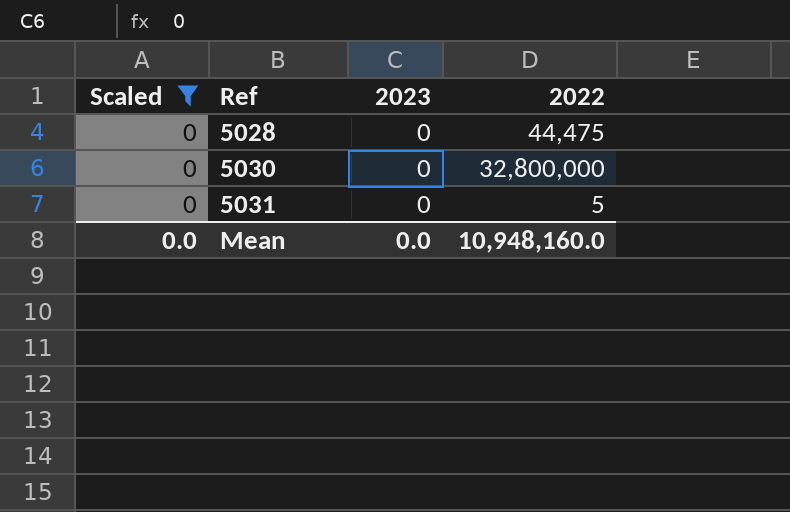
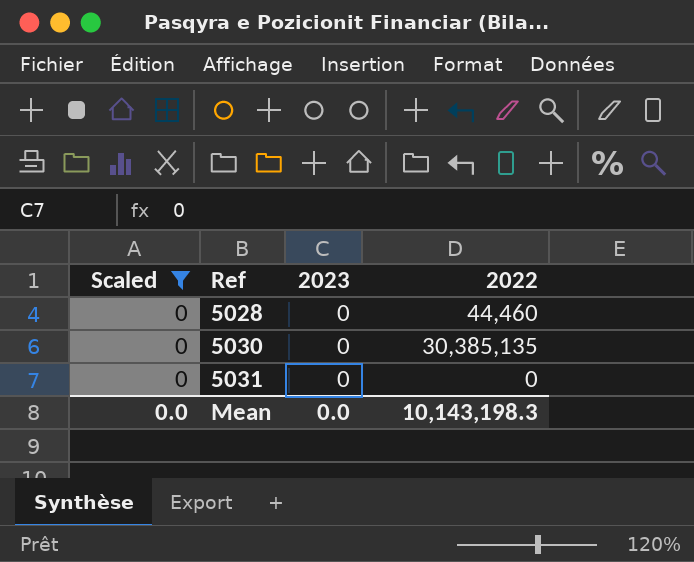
5028 | 2022: 44,475 -> 44,460
5030 | 2022: 32,800,000 -> 30,385,135
5031 | 2022: 5 -> 0
Mean | 2022: 10,948,160.0 -> 10,143,198.3

